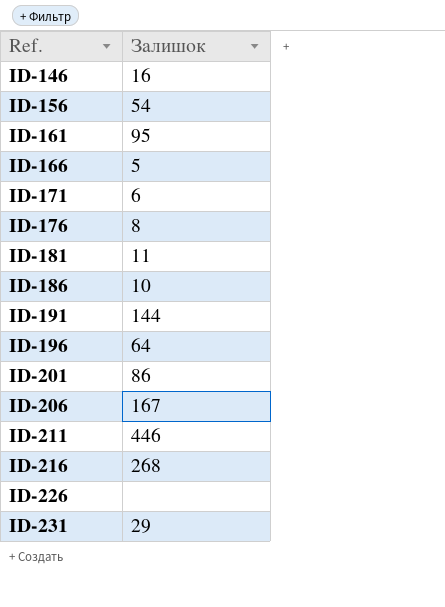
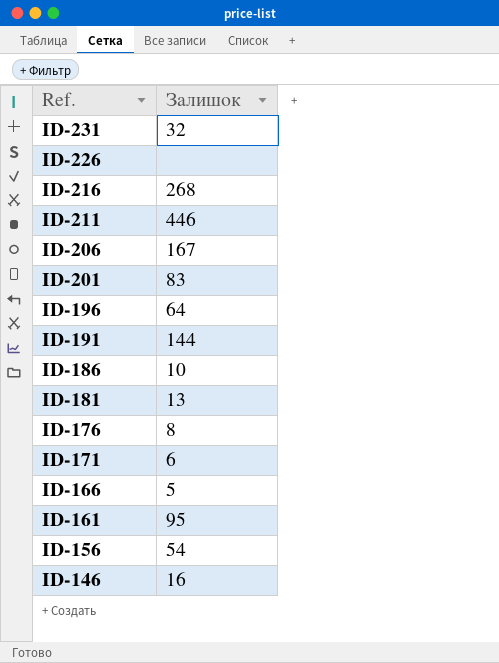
row order: Ref. ascending -> Ref. descending
ID-231 | Залишок: 29 -> 32
ID-201 | Залишок: 86 -> 83
ID-181 | Залишок: 11 -> 13

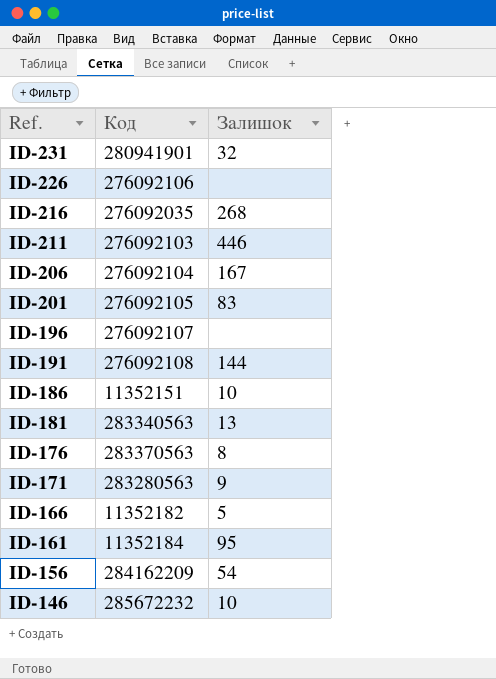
column Код | position: none -> 2
ID-196 | Залишок: 64 -> none
ID-171 | Залишок: 6 -> 9
ID-146 | Залишок: 16 -> 10

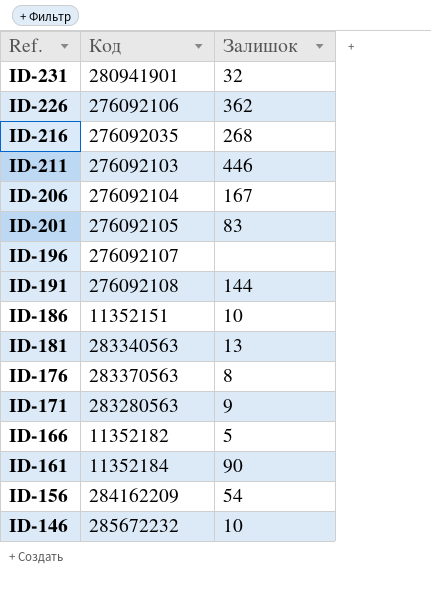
ID-226 | Залишок: none -> 362
ID-161 | Залишок: 95 -> 90

